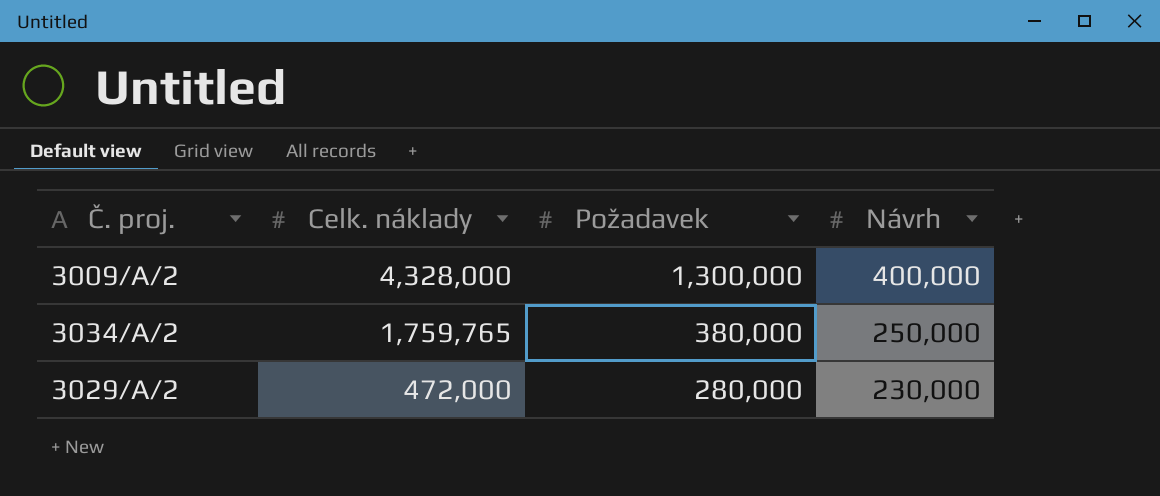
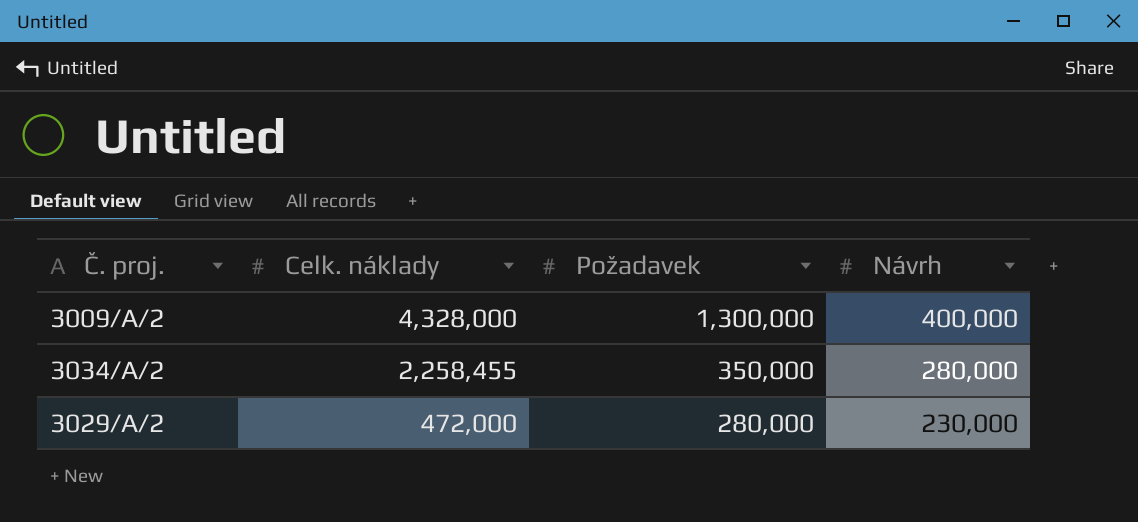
3034/A/2 | Celk. náklady: 1,759,765 -> 2,258,455
3034/A/2 | Požadavek: 380,000 -> 350,000
3034/A/2 | Návrh: 250,000 -> 280,000

